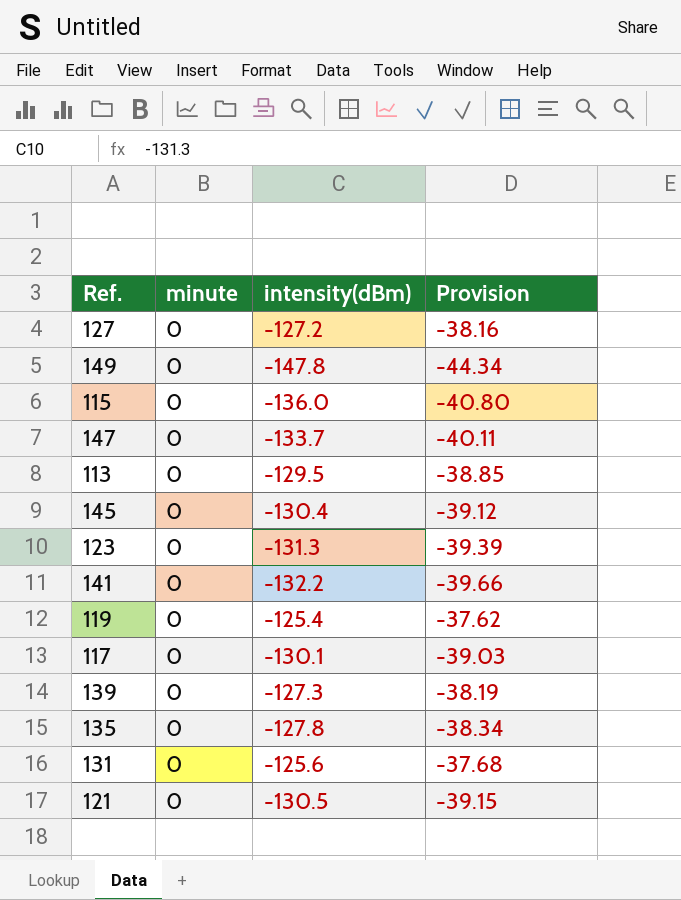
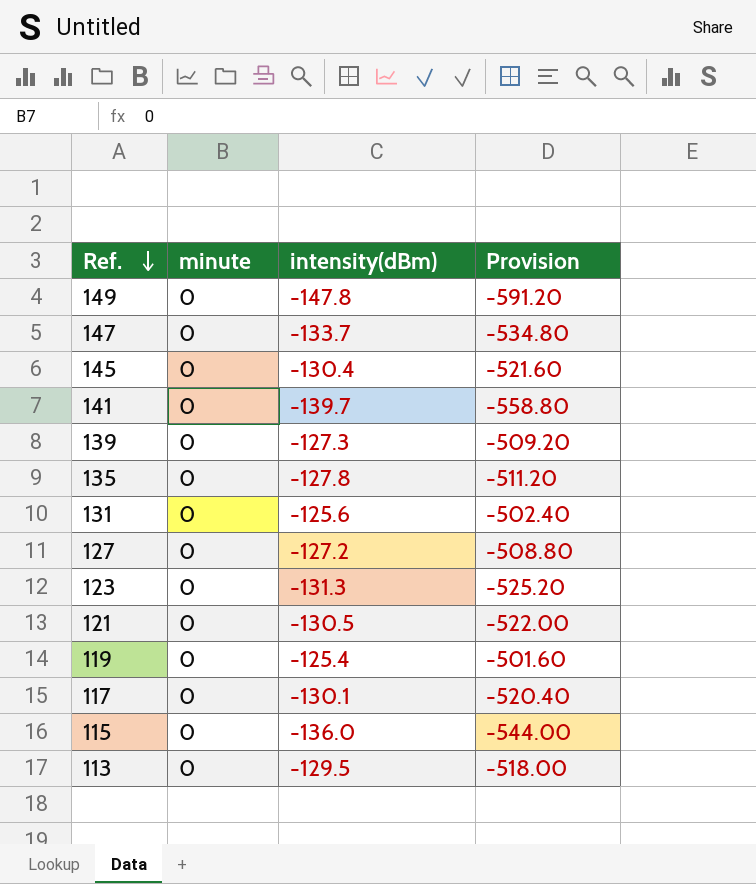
row order: none -> Ref. descending
column Provision | formula: [intensity(dBm)] * 0.3 -> [intensity(dBm)] * 4
141 | intensity(dBm): -132.2 -> -139.7

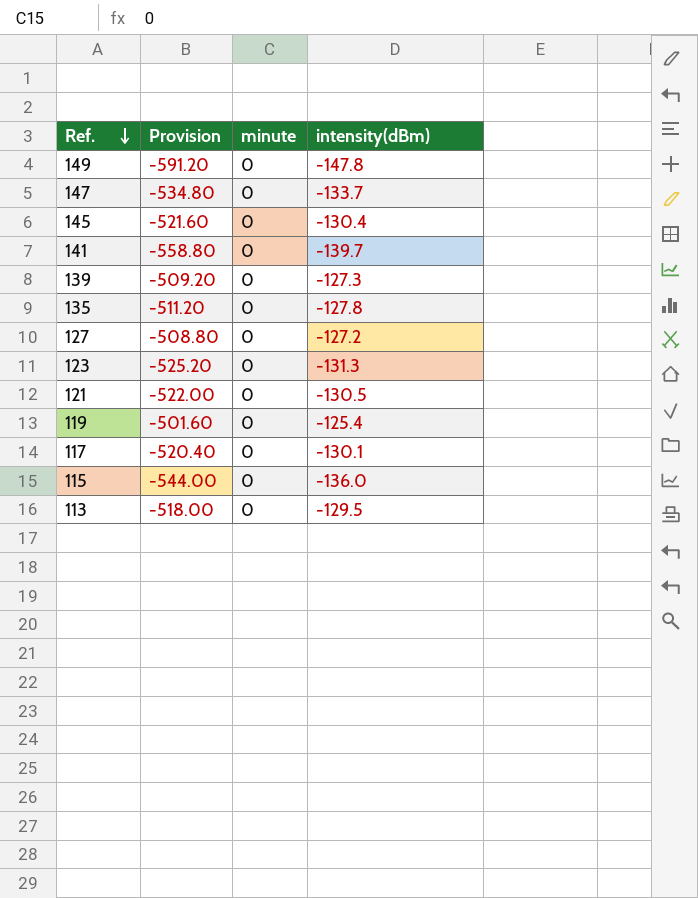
column Provision | position: 4 -> 2
row 131: 0 | -125.6 | -502.40 -> none

